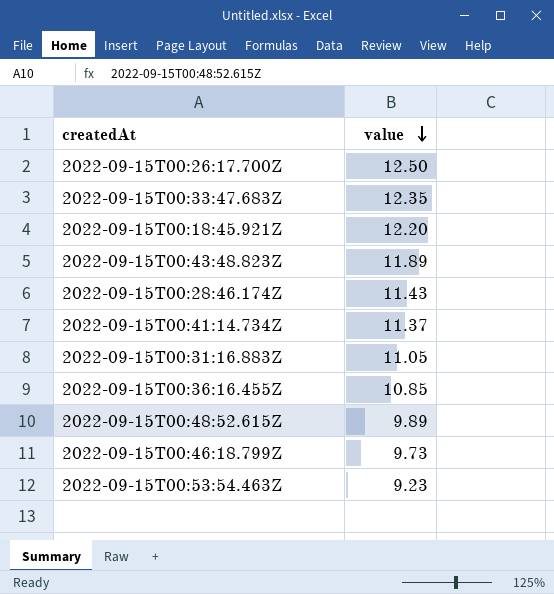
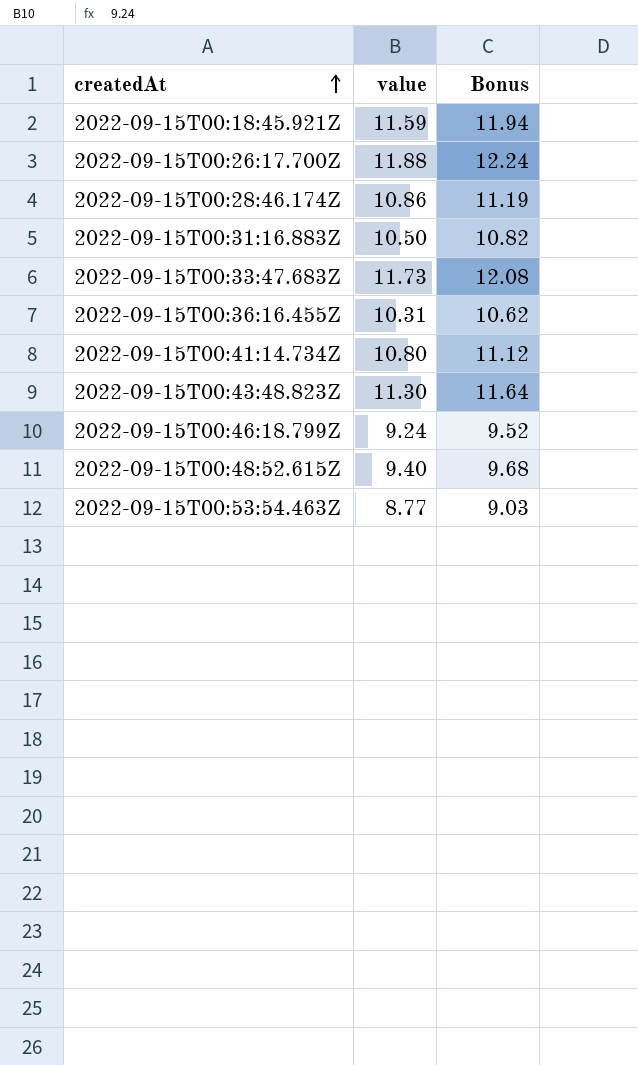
row order: value descending -> createdAt ascending
column Bonus | formula: none -> [value] * 1.03
2022-09-15T00:18:45.921Z | value: 12.20 -> 11.59
2022-09-15T00:26:17.700Z | value: 12.50 -> 11.88
2022-09-15T00:28:46.174Z | value: 11.43 -> 10.86
2022-09-15T00:31:16.883Z | value: 11.05 -> 10.50
2022-09-15T00:33:47.683Z | value: 12.35 -> 11.73
2022-09-15T00:36:16.455Z | value: 10.85 -> 10.31
2022-09-15T00:41:14.734Z | value: 11.37 -> 10.80
2022-09-15T00:43:48.823Z | value: 11.89 -> 11.30
2022-09-15T00:46:18.799Z | value: 9.73 -> 9.24
2022-09-15T00:48:52.615Z | value: 9.89 -> 9.40
2022-09-15T00:53:54.463Z | value: 9.23 -> 8.77

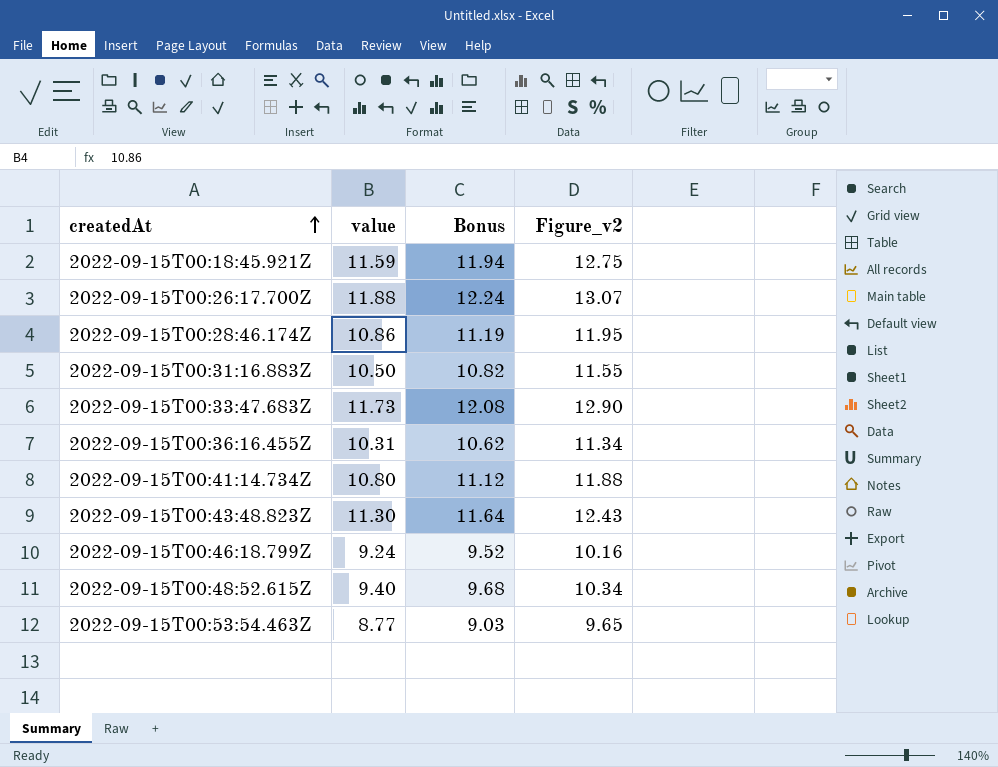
column Figure_v2 | formula: none -> [value] * 1.1

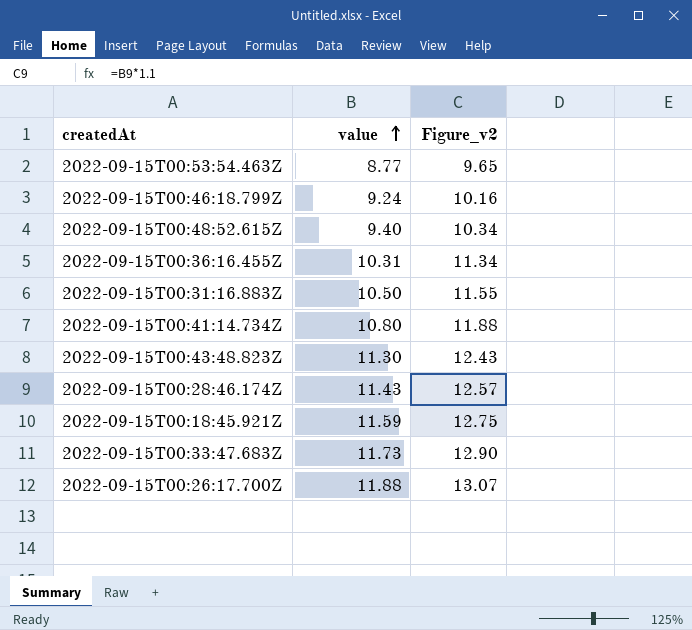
row order: createdAt ascending -> value ascending
column Bonus | formula: [value] * 1.03 -> none
2022-09-15T00:28:46.174Z | value: 10.86 -> 11.43
2022-09-15T00:28:46.174Z | Figure_v2: 11.95 -> 12.57

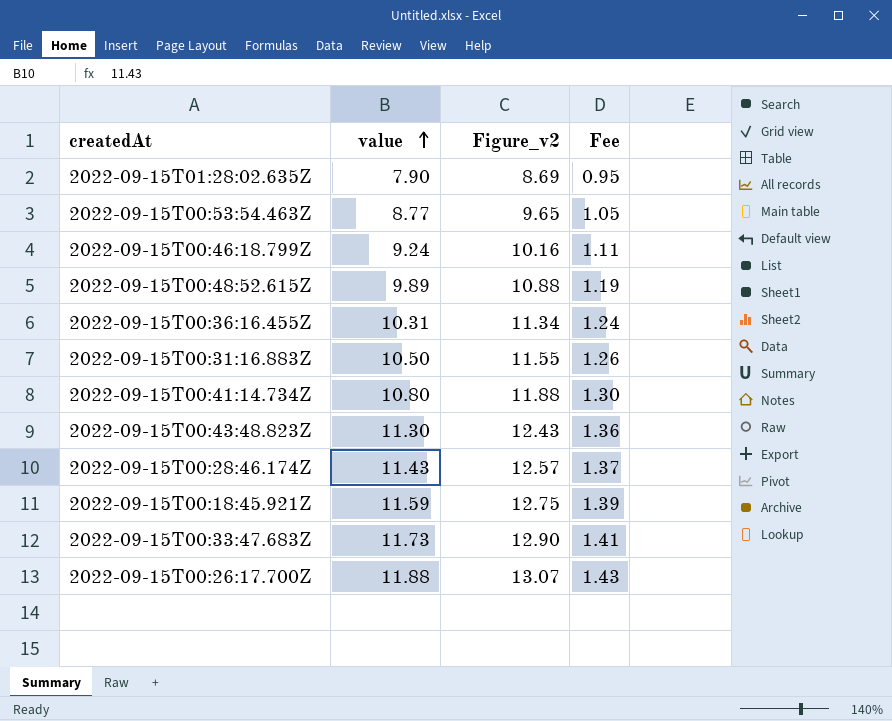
column Fee | formula: none -> [value] * 0.12
row 2022-09-15T01:28:02.635Z: none -> 7.90 | 8.69 | 0.95
2022-09-15T00:48:52.615Z | value: 9.40 -> 9.89
2022-09-15T00:48:52.615Z | Figure_v2: 10.34 -> 10.88

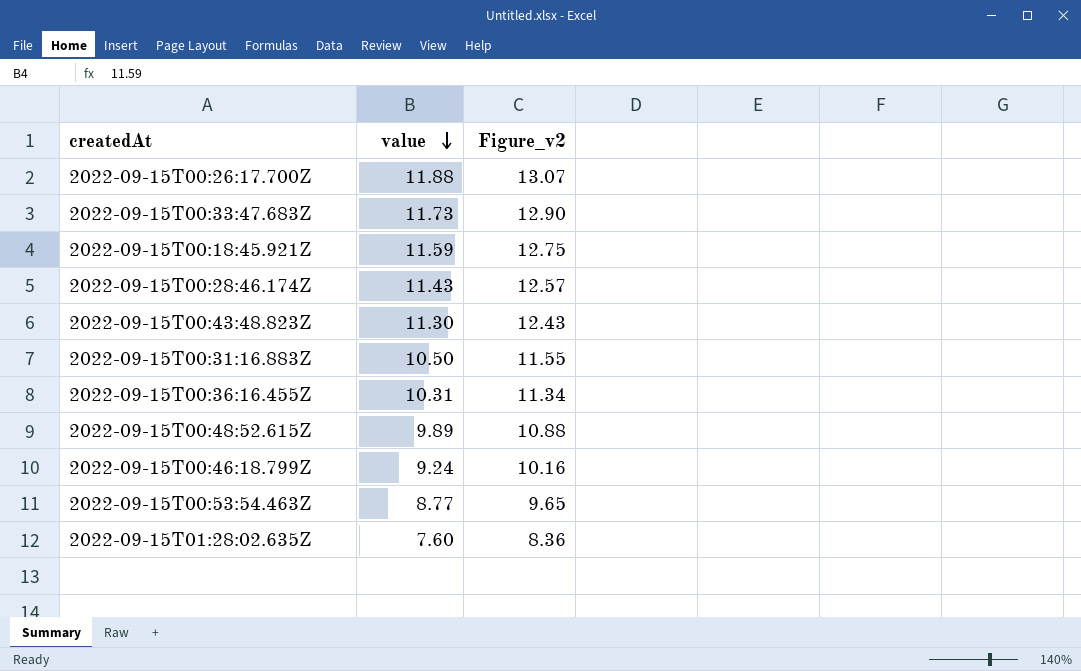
row order: value ascending -> value descending
column Fee | formula: [value] * 0.12 -> none
row 2022-09-15T00:41:14.734Z: 10.80 | 11.88 | 1.30 -> none
2022-09-15T01:28:02.635Z | value: 7.90 -> 7.60
2022-09-15T01:28:02.635Z | Figure_v2: 8.69 -> 8.36

